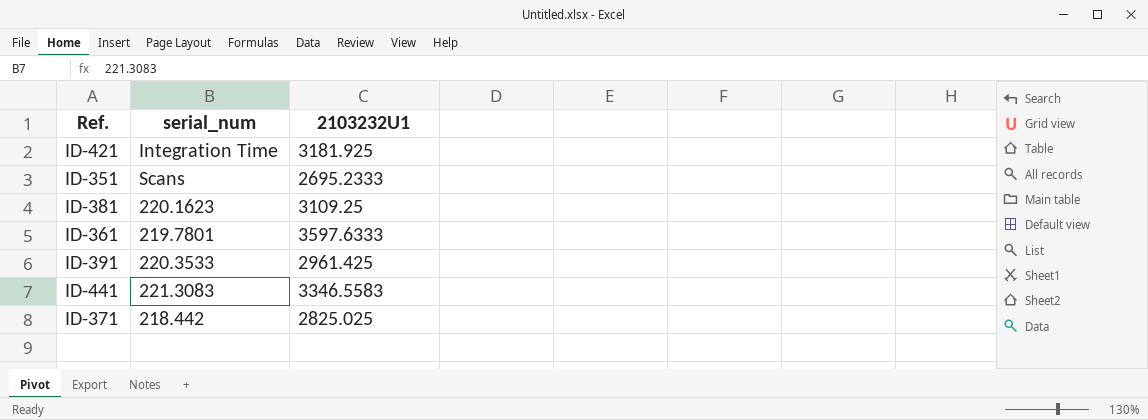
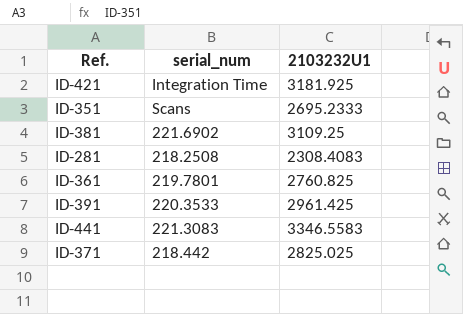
ID-381 | serial_num: 220.1623 -> 221.6902
row ID-281: none -> 218.2508 | 2308.4083
ID-361 | 2103232U1: 3597.6333 -> 2760.825

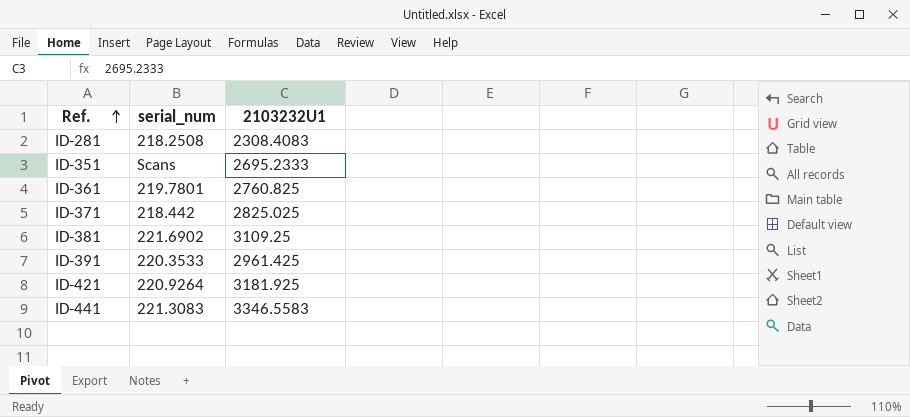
row order: none -> Ref. ascending
ID-421 | serial_num: Integration Time -> 220.9264

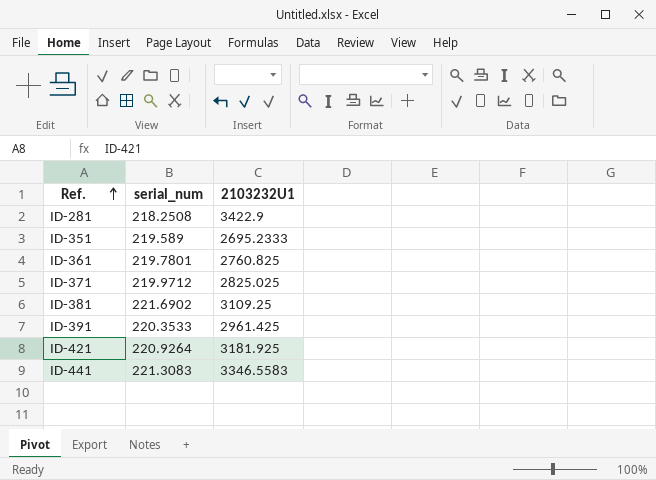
ID-281 | 2103232U1: 2308.4083 -> 3422.9
ID-351 | serial_num: Scans -> 219.589
ID-371 | serial_num: 218.442 -> 219.9712

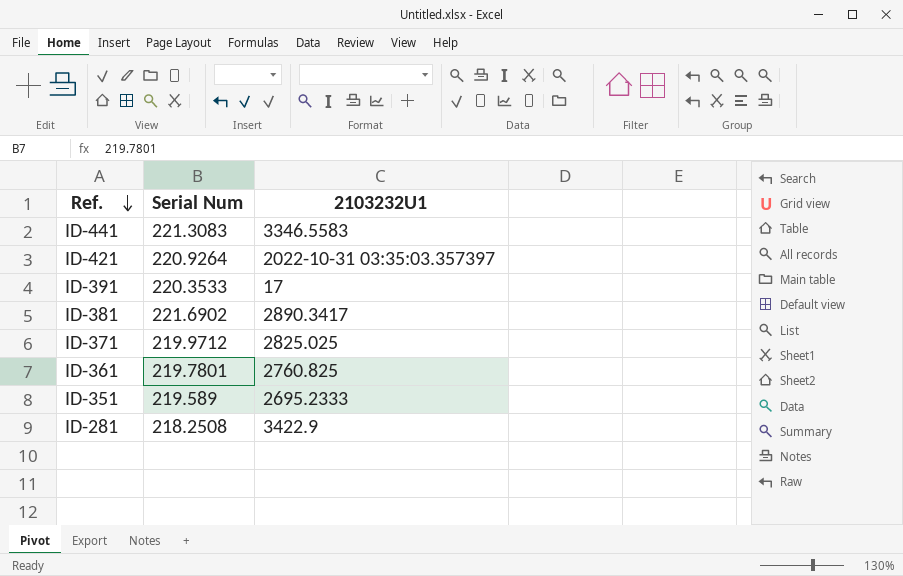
row order: Ref. ascending -> Ref. descending
column name: serial_num -> Serial Num
ID-421 | 2103232U1: 3181.925 -> 2022-10-31 03:35:03.357397
ID-391 | 2103232U1: 2961.425 -> 17
ID-381 | 2103232U1: 3109.25 -> 2890.3417

